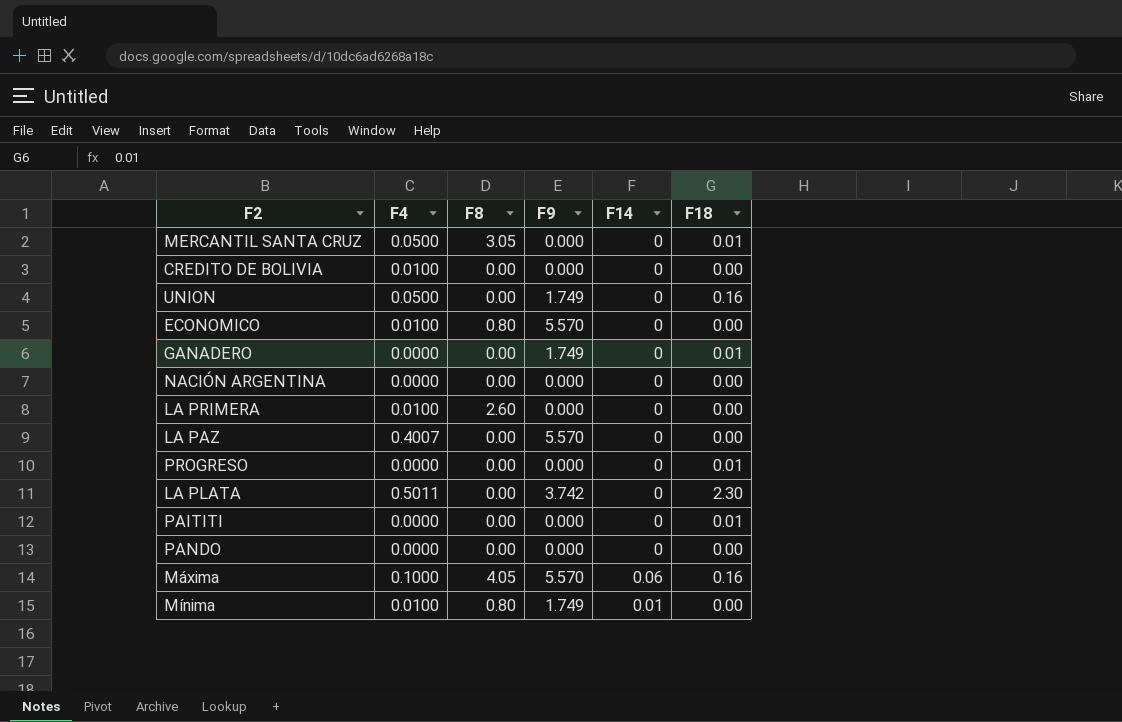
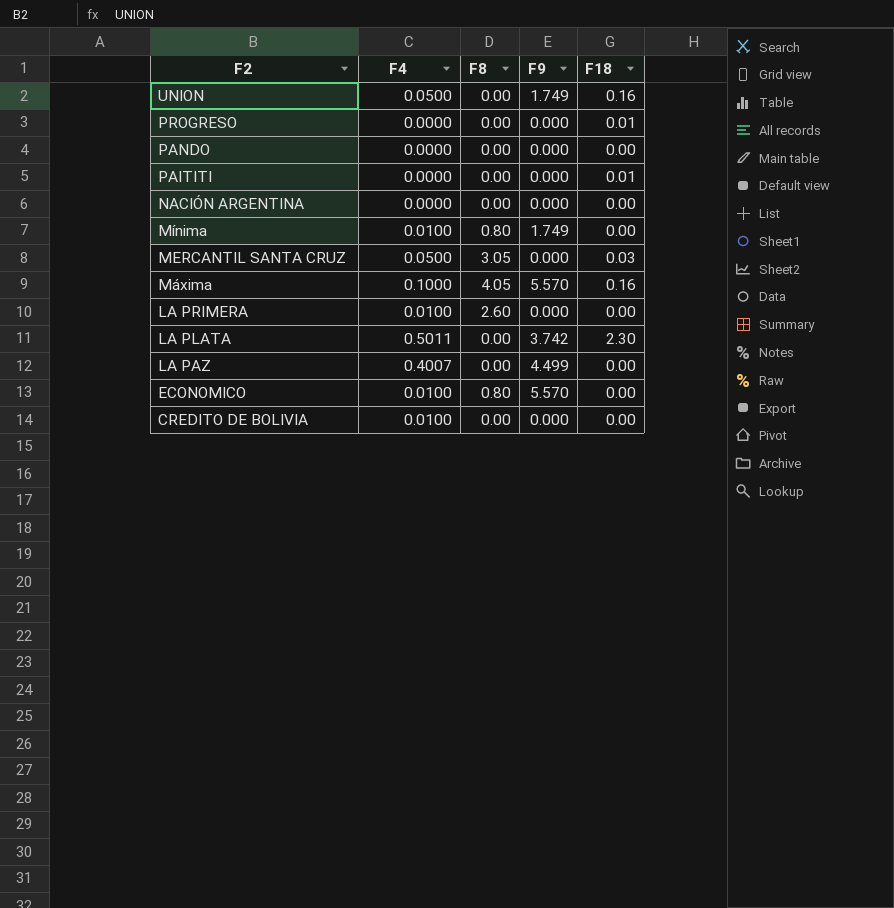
row order: none -> F2 descending
column F14 | position: 5 -> none
row GANADERO: 0.0000 | 0.00 | 1.749 | 0 | 0.01 -> none
MERCANTIL SANTA CRUZ | F18: 0.01 -> 0.03
LA PAZ | F9: 5.570 -> 4.499

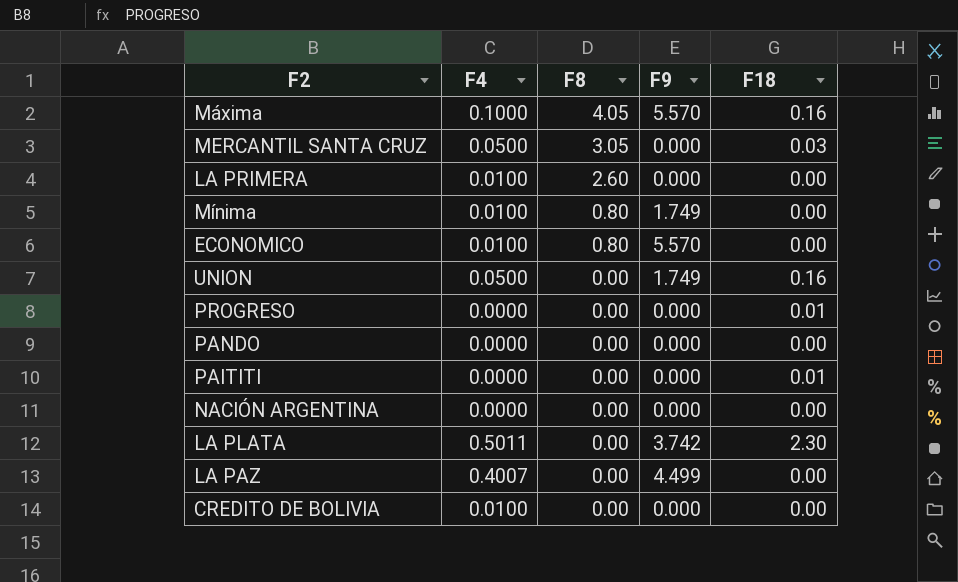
row order: F2 descending -> F8 descending

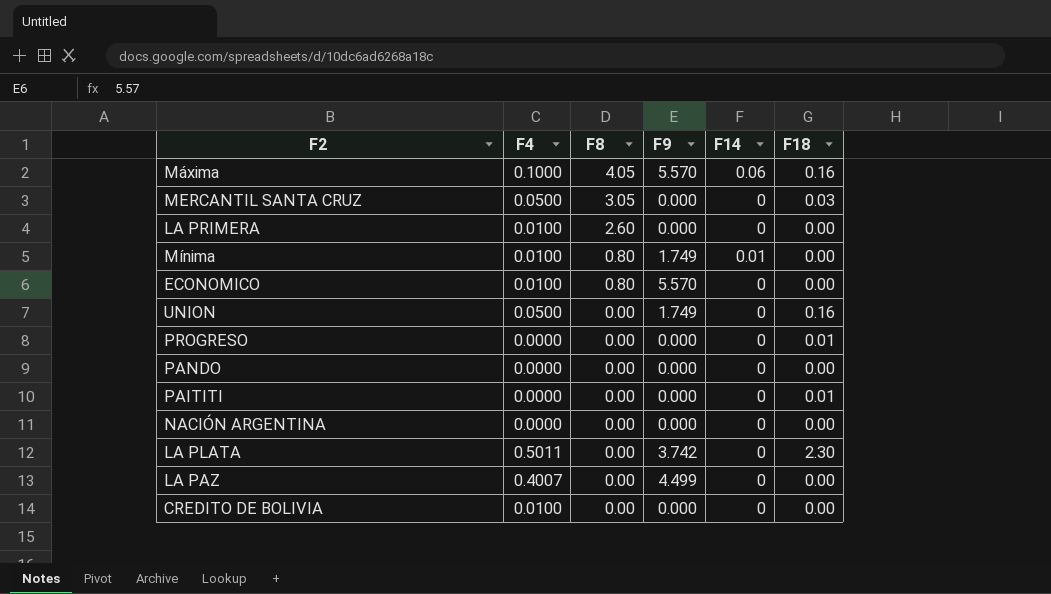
column F14 | position: none -> 5

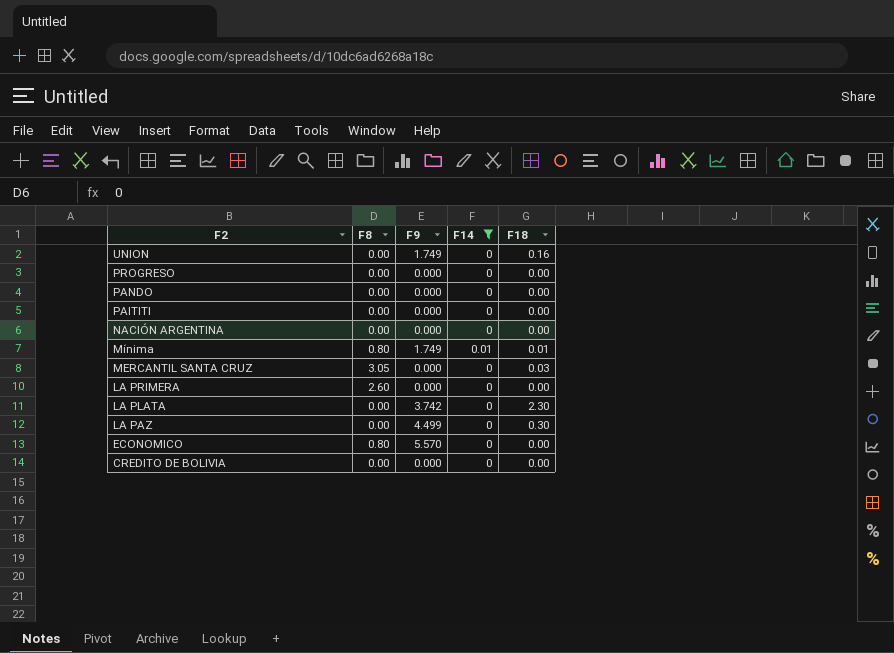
filter: none -> F14 != 0.06
row order: F8 descending -> F2 descending
column F4 | position: 2 -> none
PROGRESO | F18: 0.01 -> 0.00
PAITITI | F18: 0.01 -> 0.00
Mínima | F18: 0.00 -> 0.01
LA PAZ | F18: 0.00 -> 0.30

